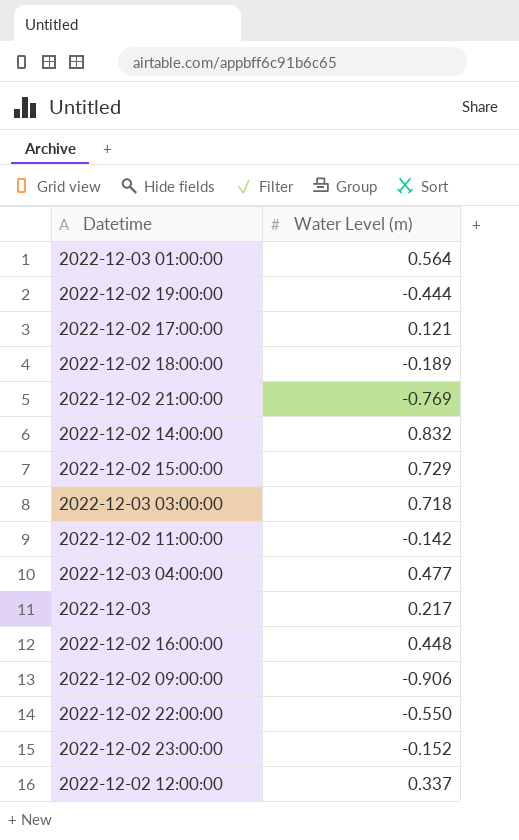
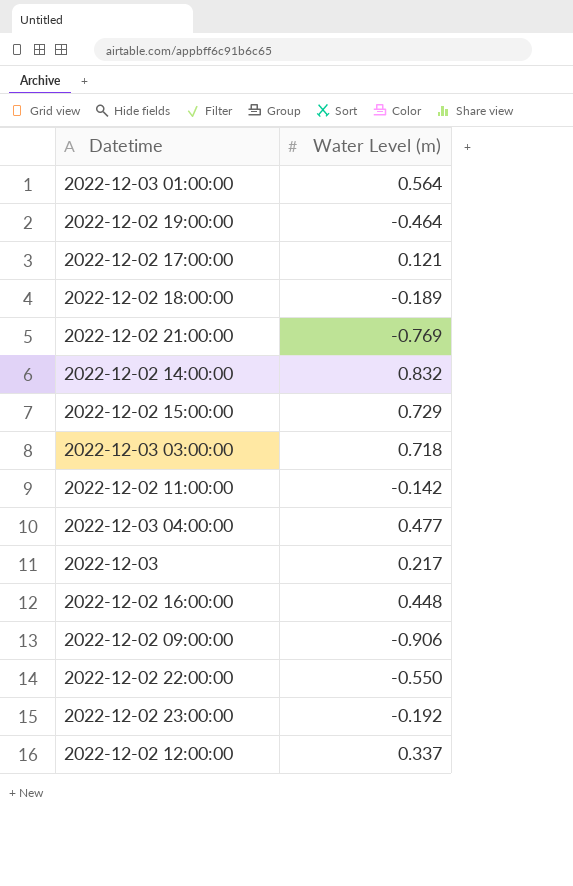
2022-12-02 19:00:00 | Water Level (m): -0.444 -> -0.464
2022-12-02 23:00:00 | Water Level (m): -0.152 -> -0.192

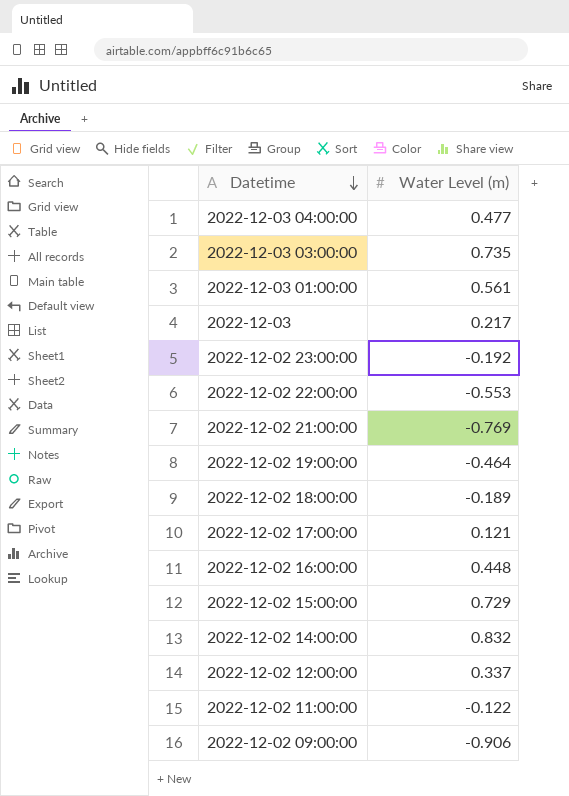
row order: none -> Datetime descending
2022-12-03 03:00:00 | Water Level (m): 0.718 -> 0.735
2022-12-03 01:00:00 | Water Level (m): 0.564 -> 0.561
2022-12-02 22:00:00 | Water Level (m): -0.550 -> -0.553
2022-12-02 11:00:00 | Water Level (m): -0.142 -> -0.122

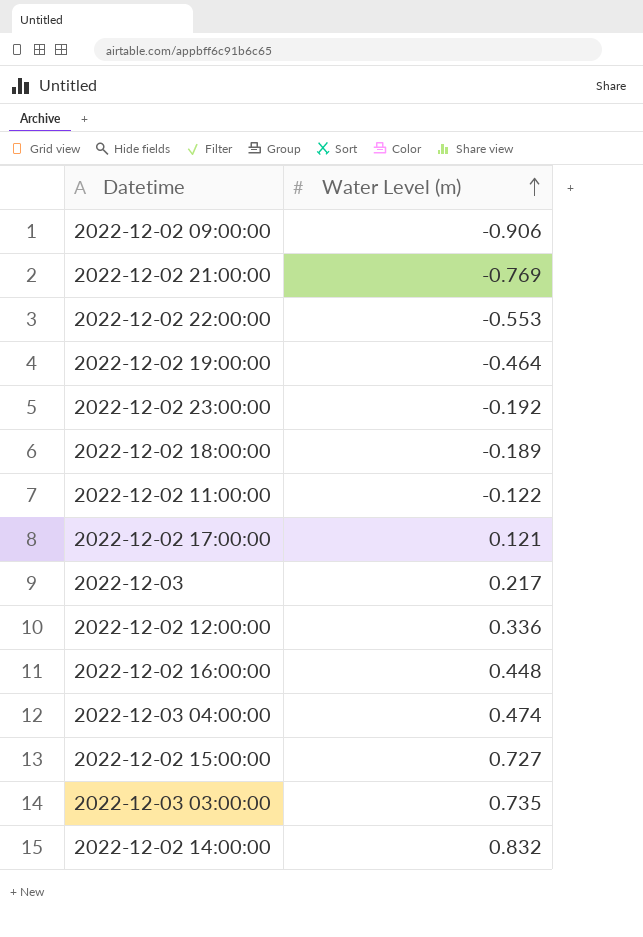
row order: Datetime descending -> Water Level (m) ascending
row 2022-12-03 01:00:00: 0.561 -> none
2022-12-02 12:00:00 | Water Level (m): 0.337 -> 0.336
2022-12-03 04:00:00 | Water Level (m): 0.477 -> 0.474
2022-12-02 15:00:00 | Water Level (m): 0.729 -> 0.727

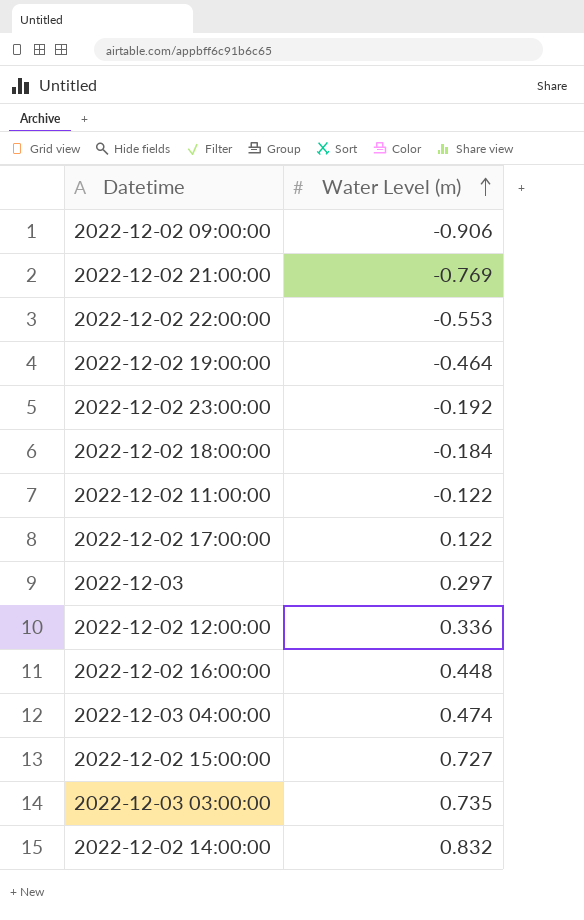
2022-12-02 18:00:00 | Water Level (m): -0.189 -> -0.184
2022-12-02 17:00:00 | Water Level (m): 0.121 -> 0.122
2022-12-03 | Water Level (m): 0.217 -> 0.297

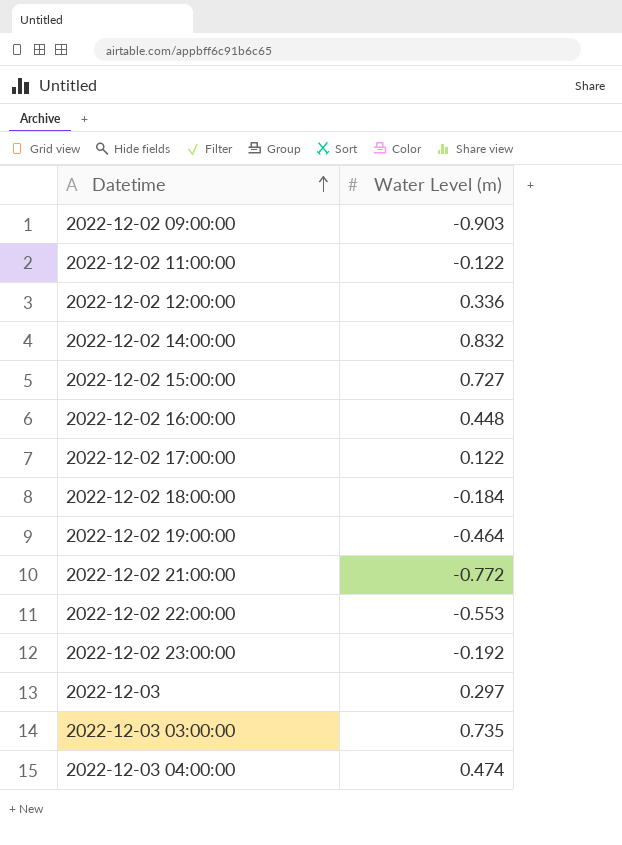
row order: Water Level (m) ascending -> Datetime ascending
2022-12-02 09:00:00 | Water Level (m): -0.906 -> -0.903
2022-12-02 21:00:00 | Water Level (m): -0.769 -> -0.772

